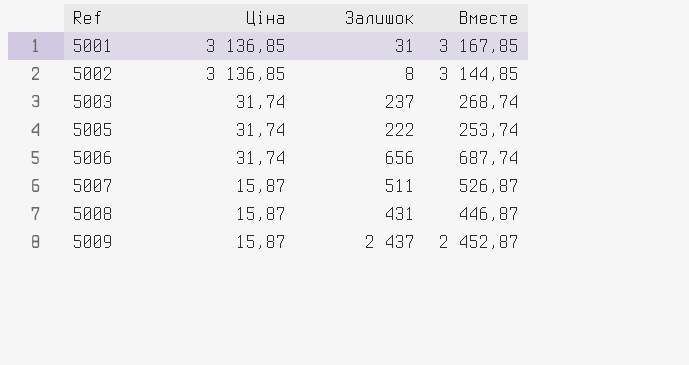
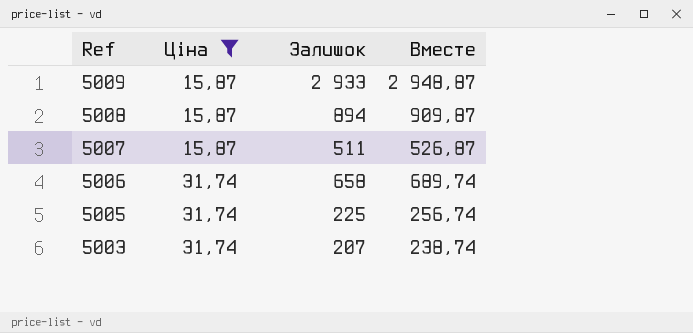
filter: none -> Ціна != 3 136,85
row order: Ref ascending -> Ref descending
5009 | Залишок: 2 437 -> 2 933
5009 | Вместе: 2 452,87 -> 2 948,87
5008 | Залишок: 431 -> 894
5008 | Вместе: 446,87 -> 909,87
5006 | Залишок: 656 -> 658
5006 | Вместе: 687,74 -> 689,74
5005 | Залишок: 222 -> 225
5005 | Вместе: 253,74 -> 256,74
5003 | Залишок: 237 -> 207
5003 | Вместе: 268,74 -> 238,74

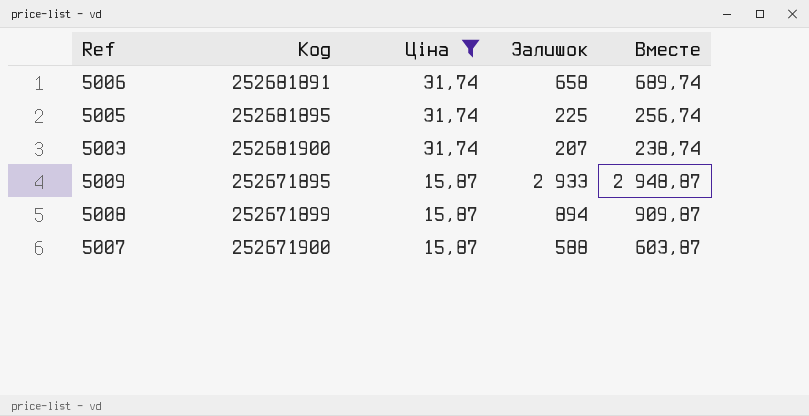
row order: Ref descending -> Ціна descending
column Код | position: none -> 2
5007 | Залишок: 511 -> 588
5007 | Вместе: 526,87 -> 603,87

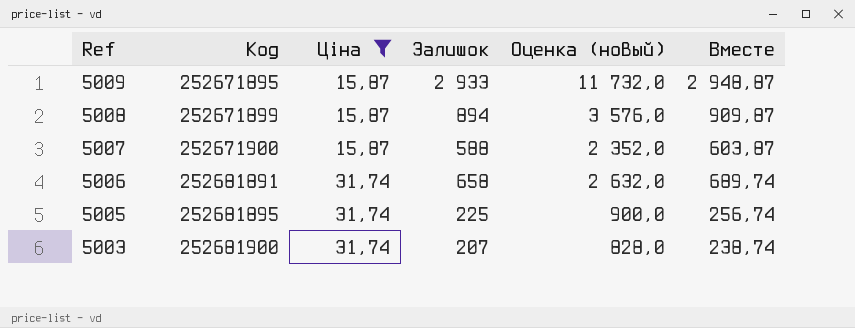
row order: Ціна descending -> Ref descending
column Оценка (новый) | formula: none -> [Залишок] * 4

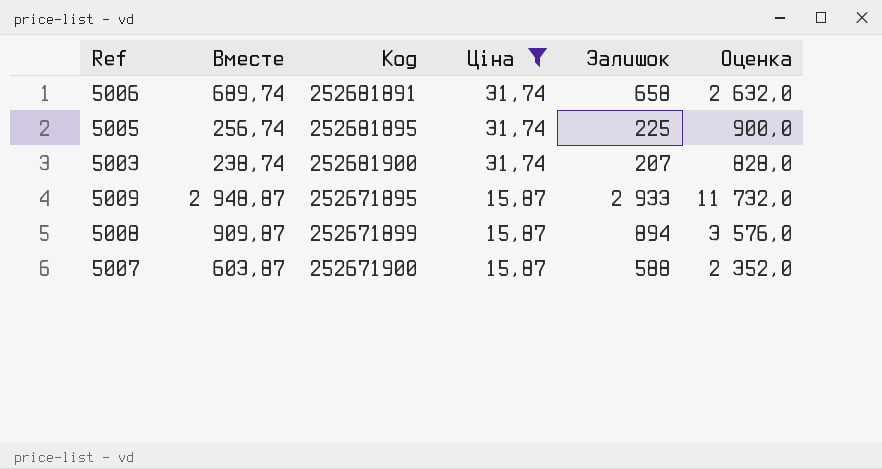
row order: Ref descending -> Ціна descending
column Вместе | position: 6 -> 2
column name: Оценка (новый) -> Оценка

